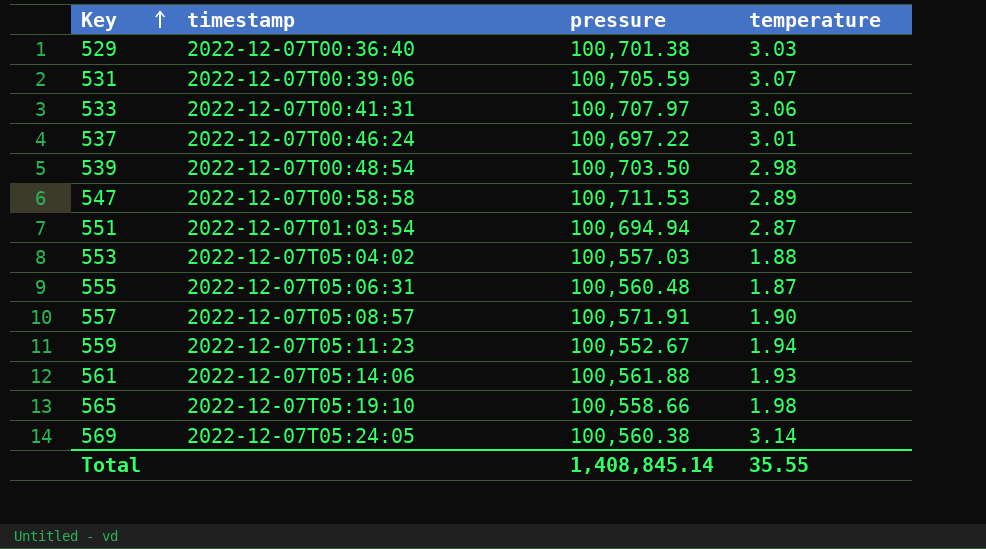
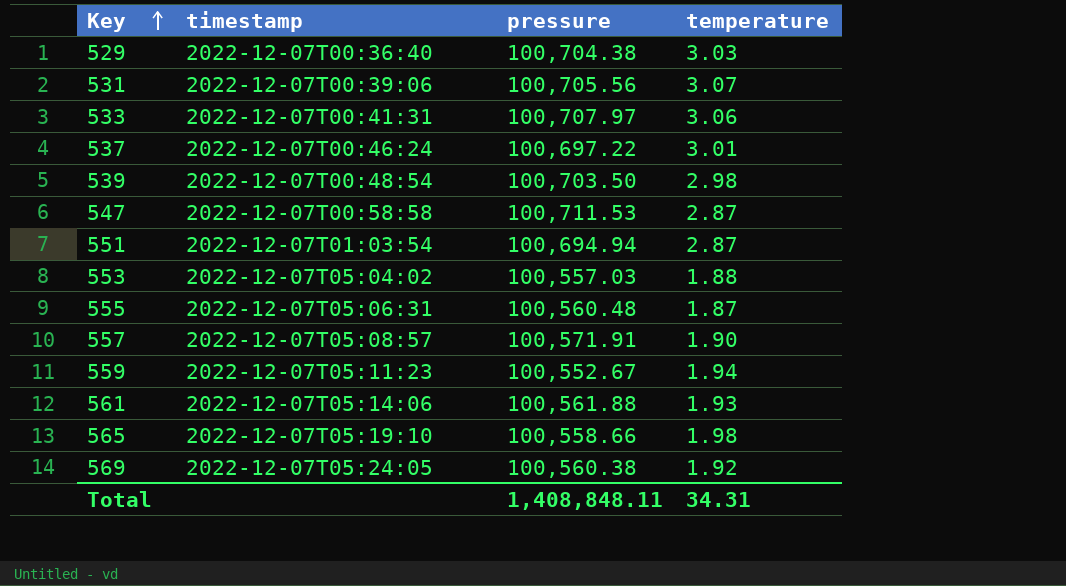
529 | pressure: 100,701.38 -> 100,704.38
531 | pressure: 100,705.59 -> 100,705.56
547 | temperature: 2.89 -> 2.87
569 | temperature: 3.14 -> 1.92
Total | pressure: 1,408,845.14 -> 1,408,848.11
Total | temperature: 35.55 -> 34.31

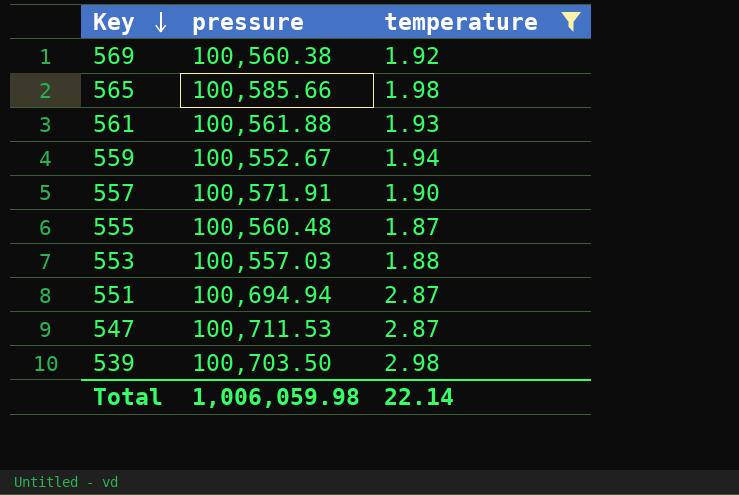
filter: none -> temperature <= 2.98
row order: Key ascending -> Key descending
column timestamp | position: 2 -> none
565 | pressure: 100,558.66 -> 100,585.66
Total | pressure: 1,408,848.11 -> 1,006,059.98
Total | temperature: 34.31 -> 22.14

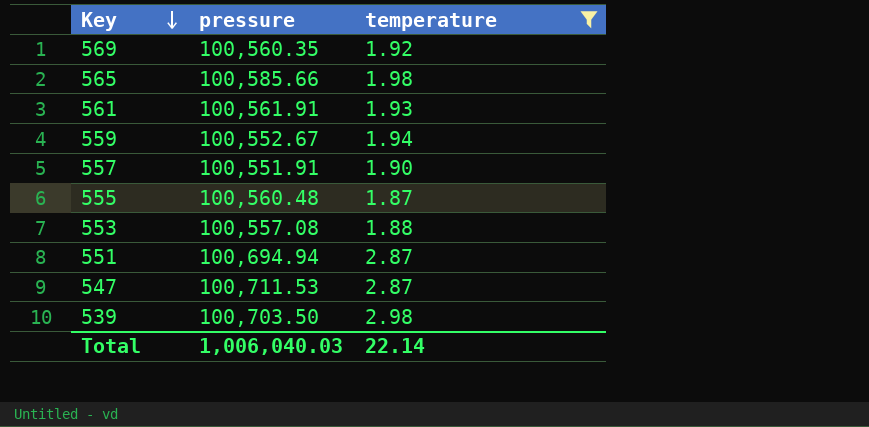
569 | pressure: 100,560.38 -> 100,560.35
561 | pressure: 100,561.88 -> 100,561.91
557 | pressure: 100,571.91 -> 100,551.91
553 | pressure: 100,557.03 -> 100,557.08
Total | pressure: 1,006,059.98 -> 1,006,040.03

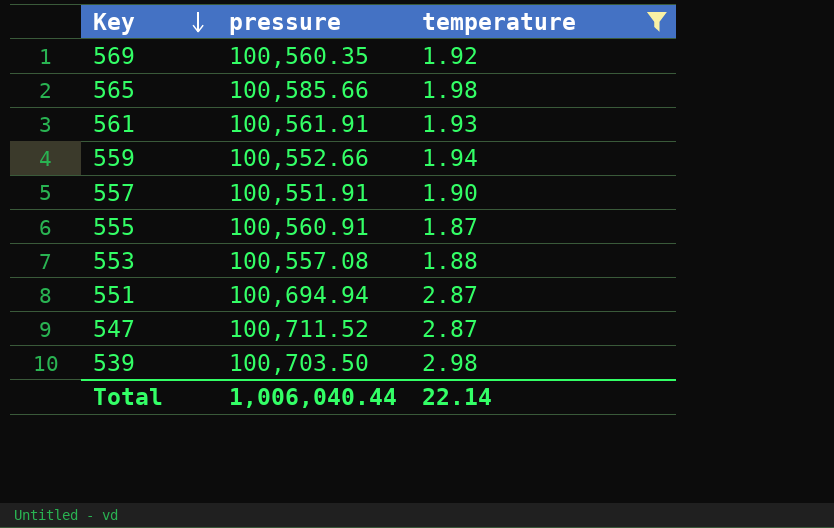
559 | pressure: 100,552.67 -> 100,552.66
555 | pressure: 100,560.48 -> 100,560.91
547 | pressure: 100,711.53 -> 100,711.52
Total | pressure: 1,006,040.03 -> 1,006,040.44

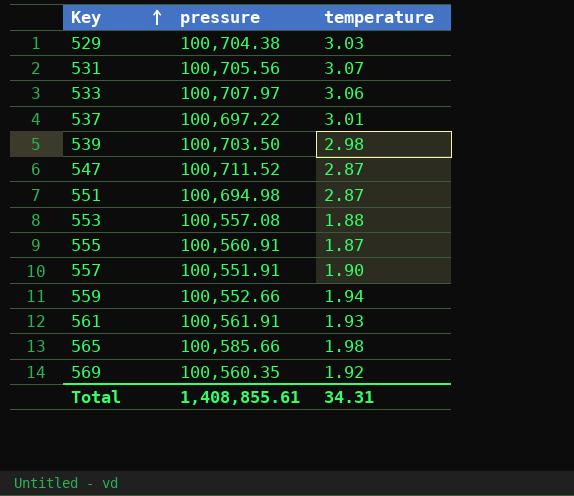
filter: temperature <= 2.98 -> none
row order: Key descending -> Key ascending
551 | pressure: 100,694.94 -> 100,694.98
Total | pressure: 1,006,040.44 -> 1,408,855.61
Total | temperature: 22.14 -> 34.31

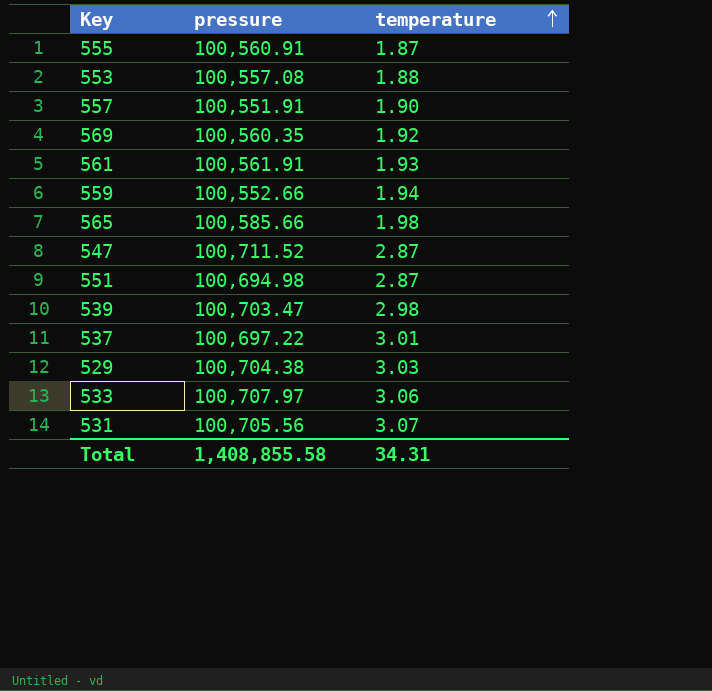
row order: Key ascending -> temperature ascending
539 | pressure: 100,703.50 -> 100,703.47
Total | pressure: 1,408,855.61 -> 1,408,855.58

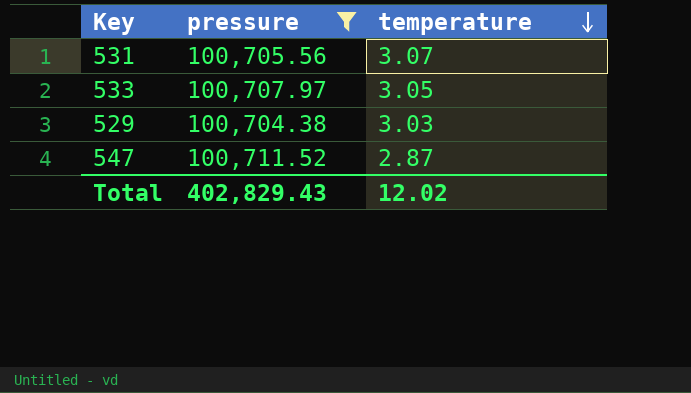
filter: none -> pressure >= 100,704.38
row order: temperature ascending -> temperature descending
533 | temperature: 3.06 -> 3.05
Total | pressure: 1,408,855.58 -> 402,829.43
Total | temperature: 34.31 -> 12.02

